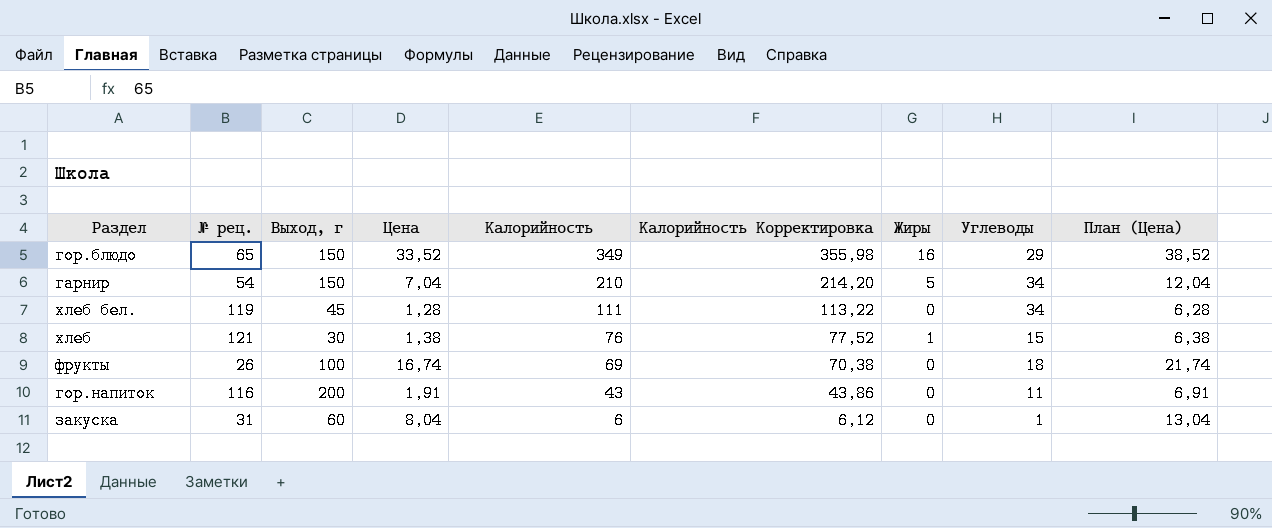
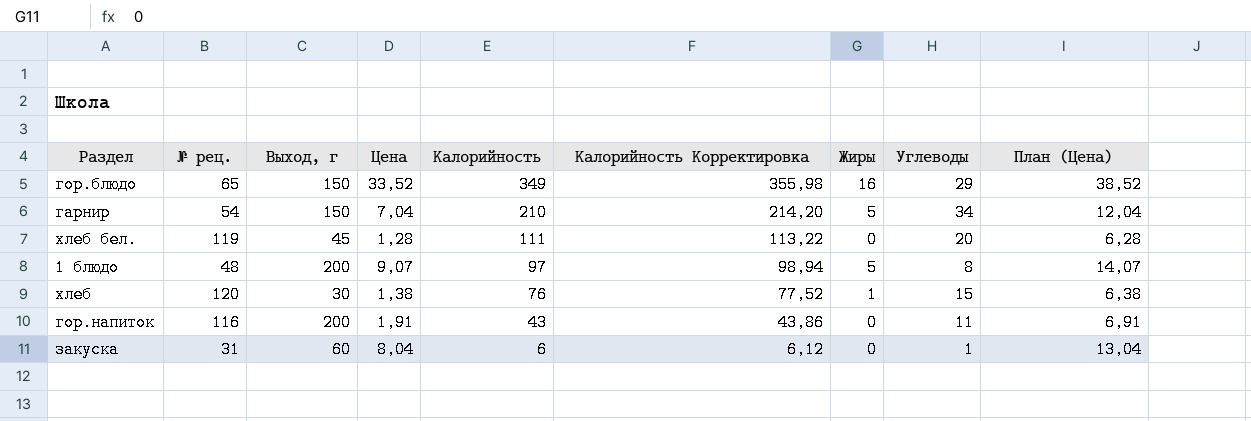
row фрукты: 26 | 100 | 16,74 | 69 | 70,38 | 0 | 18 | 21,74 -> none
хлеб бел. | Углеводы: 34 -> 20
row 1 блюдо: none -> 48 | 200 | 9,07 | 97 | 98,94 | 5 | 8 | 14,07
хлеб | № рец.: 121 -> 120

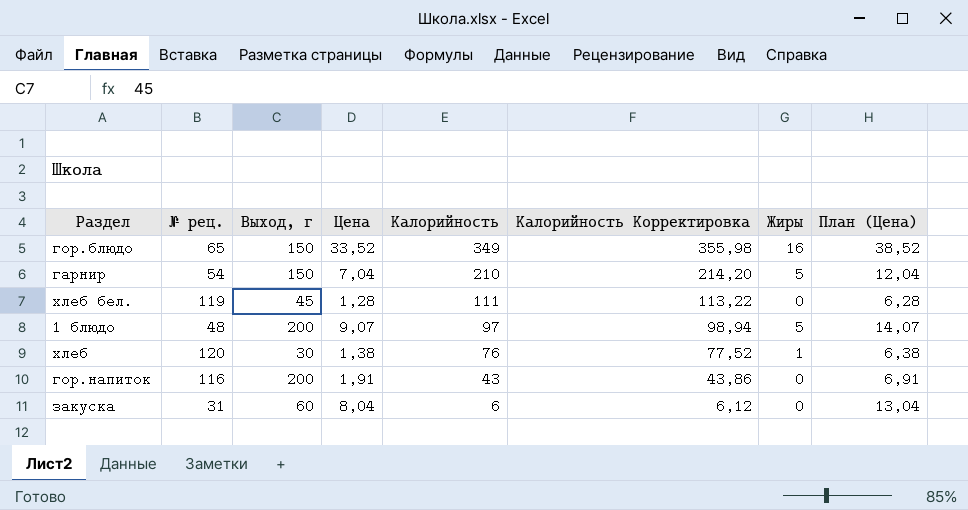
column Углеводы | position: 8 -> none

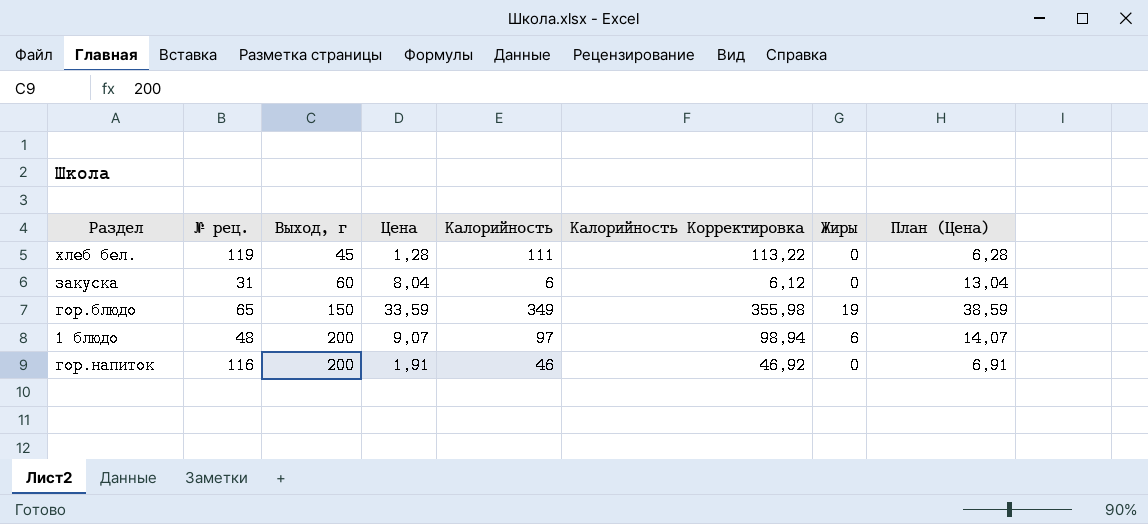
row order: Калорийность descending -> Выход, г ascending
row гарнир: 54 | 150 | 7,04 | 210 | 214,20 | 5 | 12,04 -> none
row хлеб: 120 | 30 | 1,38 | 76 | 77,52 | 1 | 6,38 -> none
гор.блюдо | Цена: 33,52 -> 33,59
гор.блюдо | Жиры: 16 -> 19
гор.блюдо | План (Цена): 38,52 -> 38,59
1 блюдо | Жиры: 5 -> 6
гор.напиток | Калорийность: 43 -> 46
гор.напиток | Калорийность Корректировка: 43,86 -> 46,92

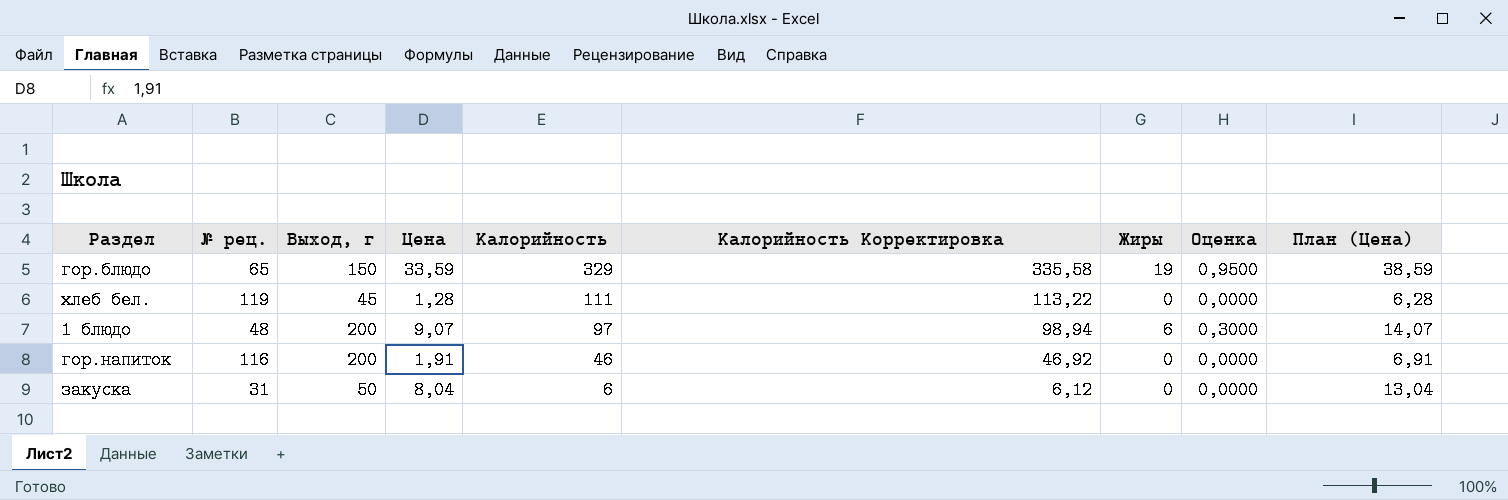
row order: Выход, г ascending -> Калорийность descending
column Оценка | formula: none -> [Жиры] * 0,05
гор.блюдо | Калорийность: 349 -> 329
гор.блюдо | Калорийность Корректировка: 355,98 -> 335,58
закуска | Выход, г: 60 -> 50

